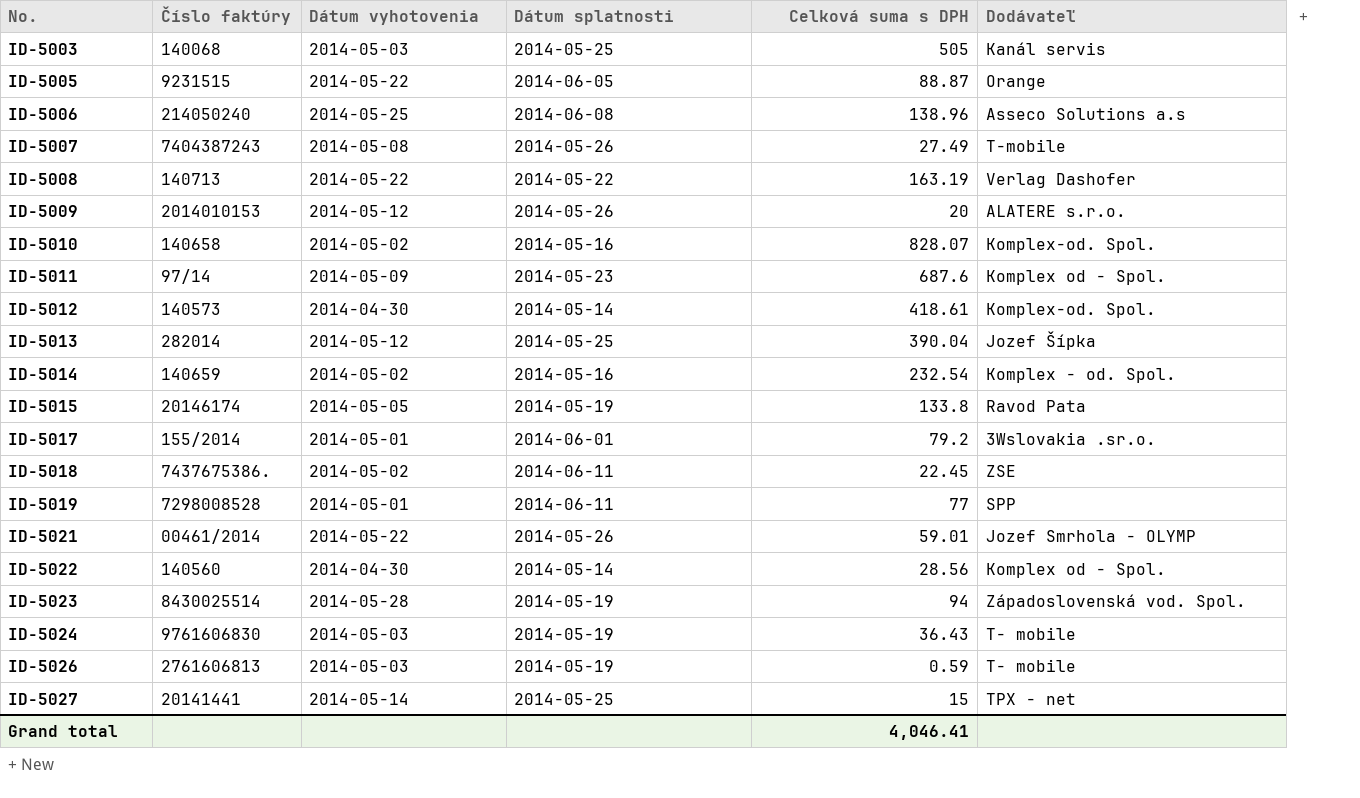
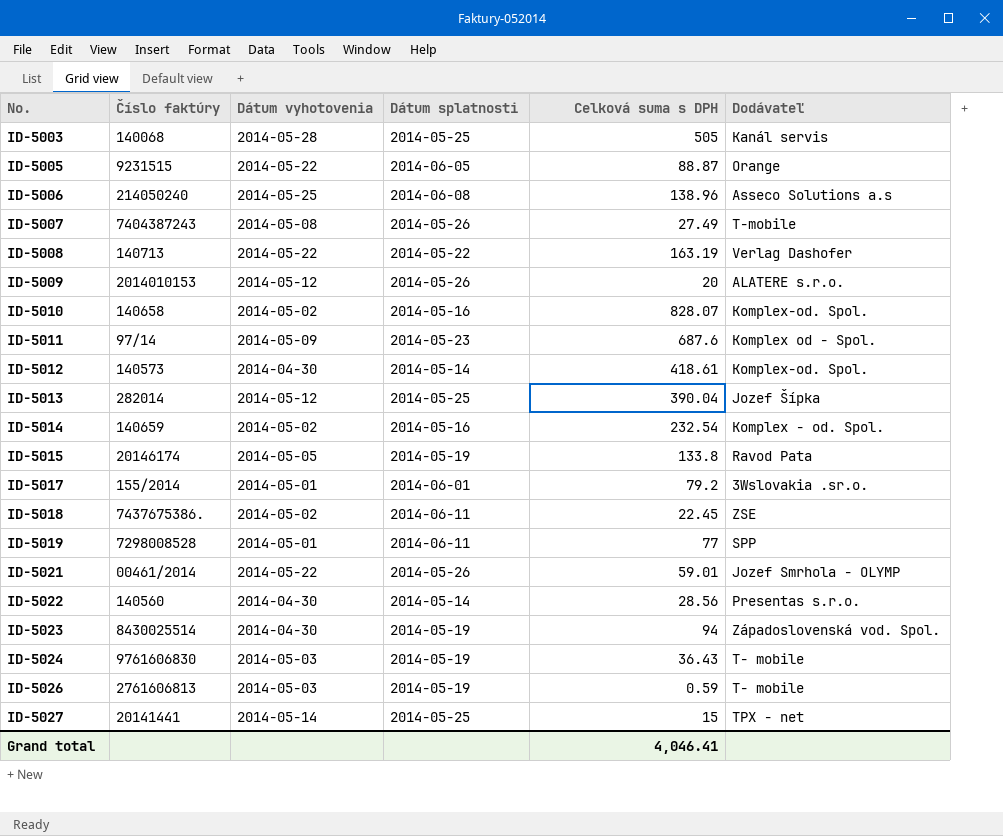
ID-5003 | Dátum vyhotovenia: 2014-05-03 -> 2014-05-28
ID-5022 | Dodávateľ: Komplex od - Spol. -> Presentas s.r.o.
ID-5023 | Dátum vyhotovenia: 2014-05-28 -> 2014-04-30

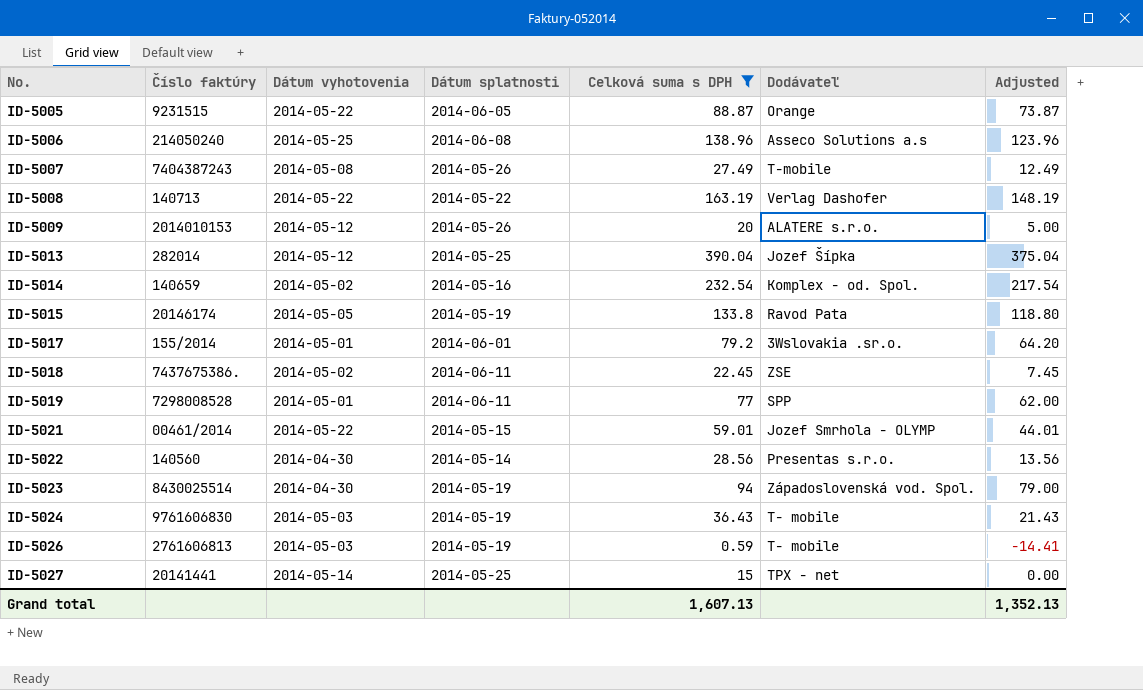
filter: none -> Celková suma s DPH <= 390.04
column Adjusted | formula: none -> [Celková suma s DPH] - 15
ID-5021 | Dátum splatnosti: 2014-05-26 -> 2014-05-15
Grand total | Celková suma s DPH: 4,046.41 -> 1,607.13

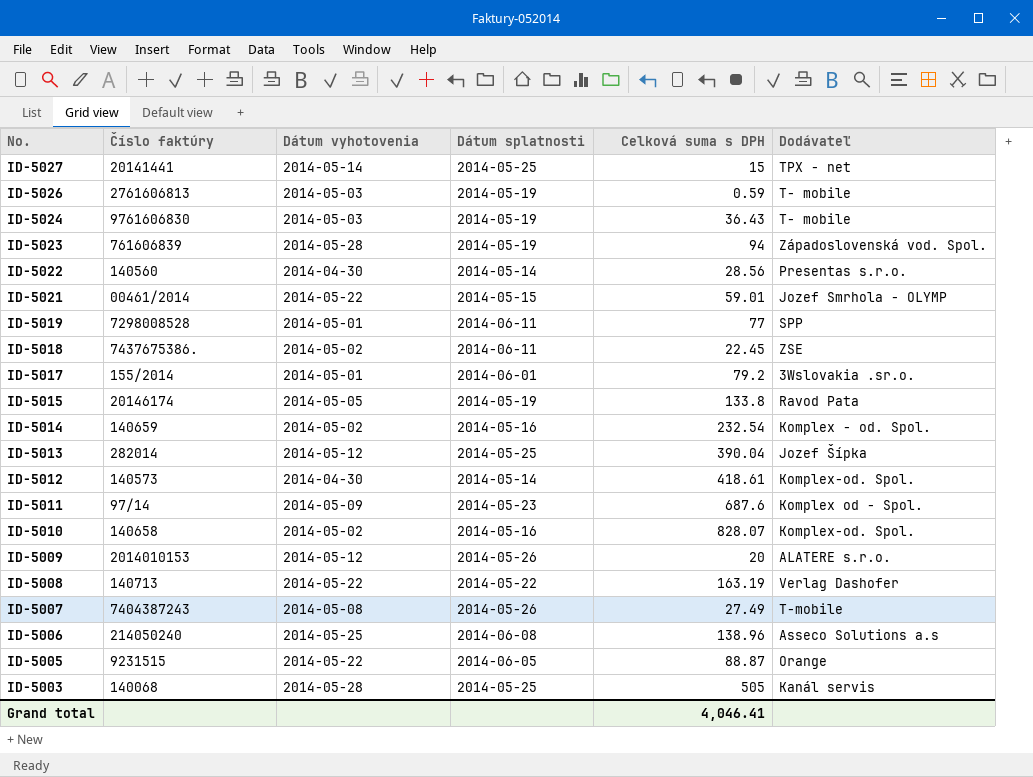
filter: Celková suma s DPH <= 390.04 -> none
row order: No. ascending -> No. descending
column Adjusted | formula: [Celková suma s DPH] - 15 -> none
ID-5023 | Číslo faktúry: 8430025514 -> 761606839
ID-5023 | Dátum vyhotovenia: 2014-04-30 -> 2014-05-28
Grand total | Celková suma s DPH: 1,607.13 -> 4,046.41

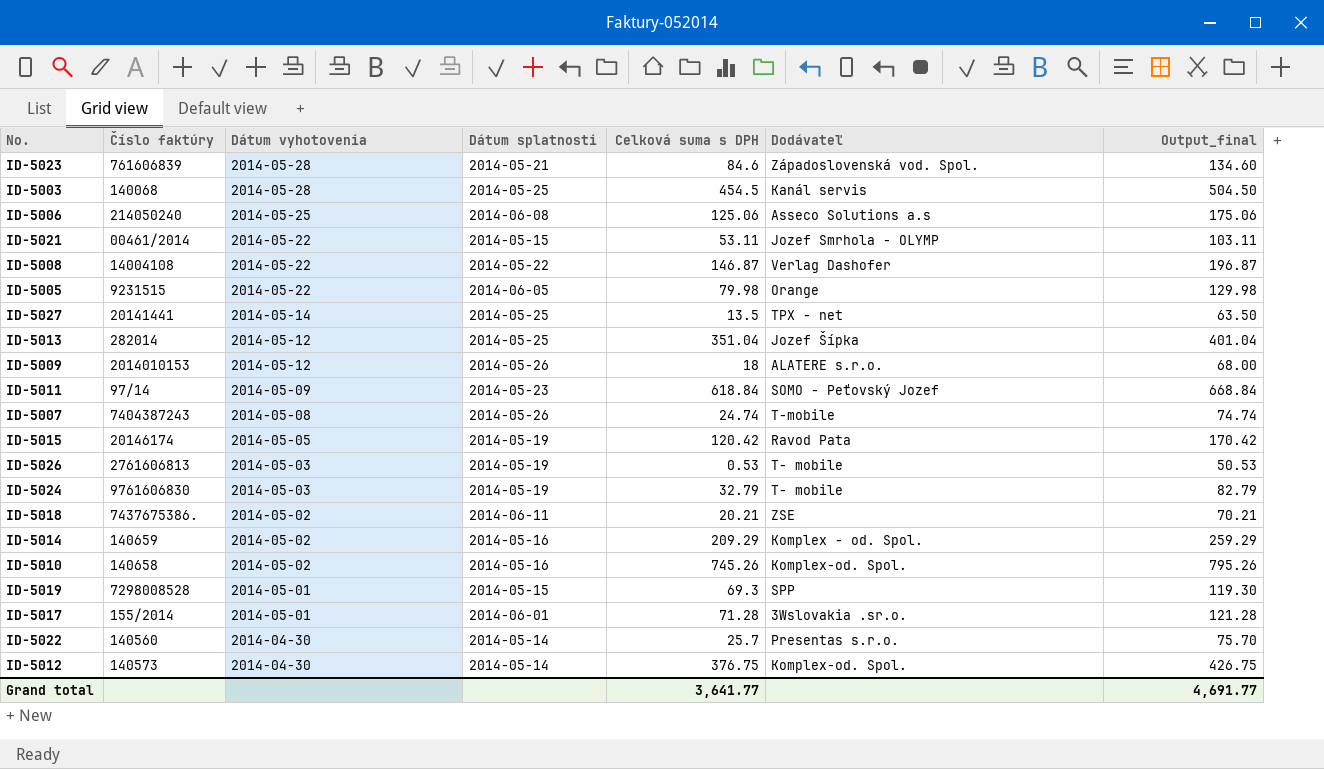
row order: No. descending -> Dátum vyhotovenia descending
column Output_final | formula: none -> [Celková suma s DPH] + 50
ID-5023 | Dátum splatnosti: 2014-05-19 -> 2014-05-21
ID-5023 | Celková suma s DPH: 94 -> 84.6
ID-5003 | Celková suma s DPH: 505 -> 454.5
ID-5006 | Celková suma s DPH: 138.96 -> 125.06
ID-5021 | Celková suma s DPH: 59.01 -> 53.11
ID-5008 | Číslo faktúry: 140713 -> 14004108
ID-5008 | Celková suma s DPH: 163.19 -> 146.87
ID-5005 | Celková suma s DPH: 88.87 -> 79.98
ID-5027 | Celková suma s DPH: 15 -> 13.5
ID-5013 | Celková suma s DPH: 390.04 -> 351.04
ID-5009 | Celková suma s DPH: 20 -> 18
ID-5011 | Celková suma s DPH: 687.6 -> 618.84
ID-5011 | Dodávateľ: Komplex od - Spol. -> SOMO - Peťovský Jozef
ID-5007 | Celková suma s DPH: 27.49 -> 24.74
ID-5015 | Celková suma s DPH: 133.8 -> 120.42
ID-5026 | Celková suma s DPH: 0.59 -> 0.53
ID-5024 | Celková suma s DPH: 36.43 -> 32.79
ID-5018 | Celková suma s DPH: 22.45 -> 20.21
ID-5014 | Celková suma s DPH: 232.54 -> 209.29
ID-5010 | Celková suma s DPH: 828.07 -> 745.26
ID-5019 | Dátum splatnosti: 2014-06-11 -> 2014-05-15
ID-5019 | Celková suma s DPH: 77 -> 69.3
ID-5017 | Celková suma s DPH: 79.2 -> 71.28
ID-5022 | Celková suma s DPH: 28.56 -> 25.7
ID-5012 | Celková suma s DPH: 418.61 -> 376.75
Grand total | Celková suma s DPH: 4,046.41 -> 3,641.77

